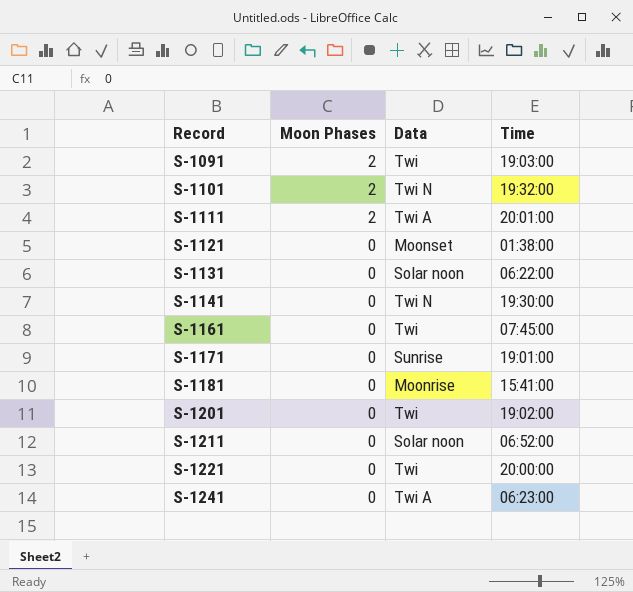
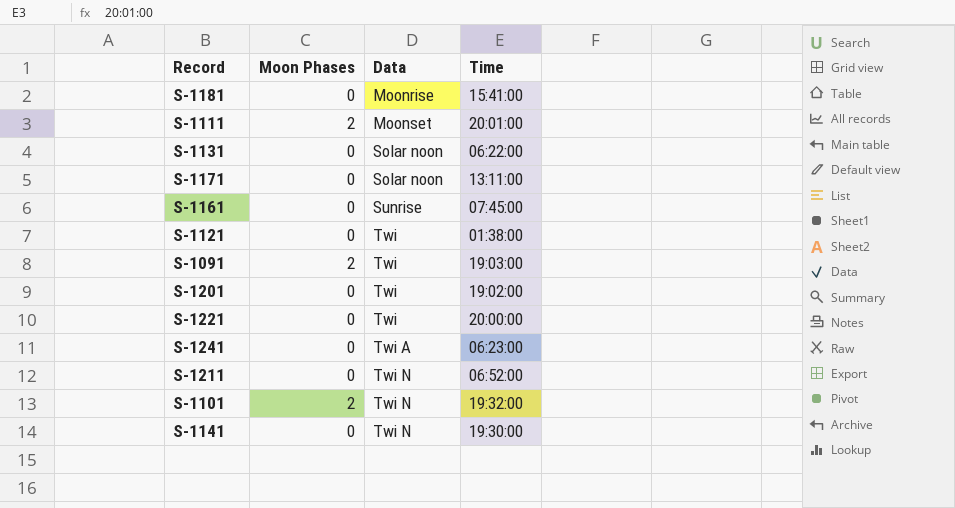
row order: Record ascending -> Data ascending
S-1111 | Data: Twi A -> Moonset
S-1171 | Data: Sunrise -> Solar noon
S-1171 | Time: 19:01:00 -> 13:11:00
S-1161 | Data: Twi -> Sunrise
S-1121 | Data: Moonset -> Twi
S-1211 | Data: Solar noon -> Twi N

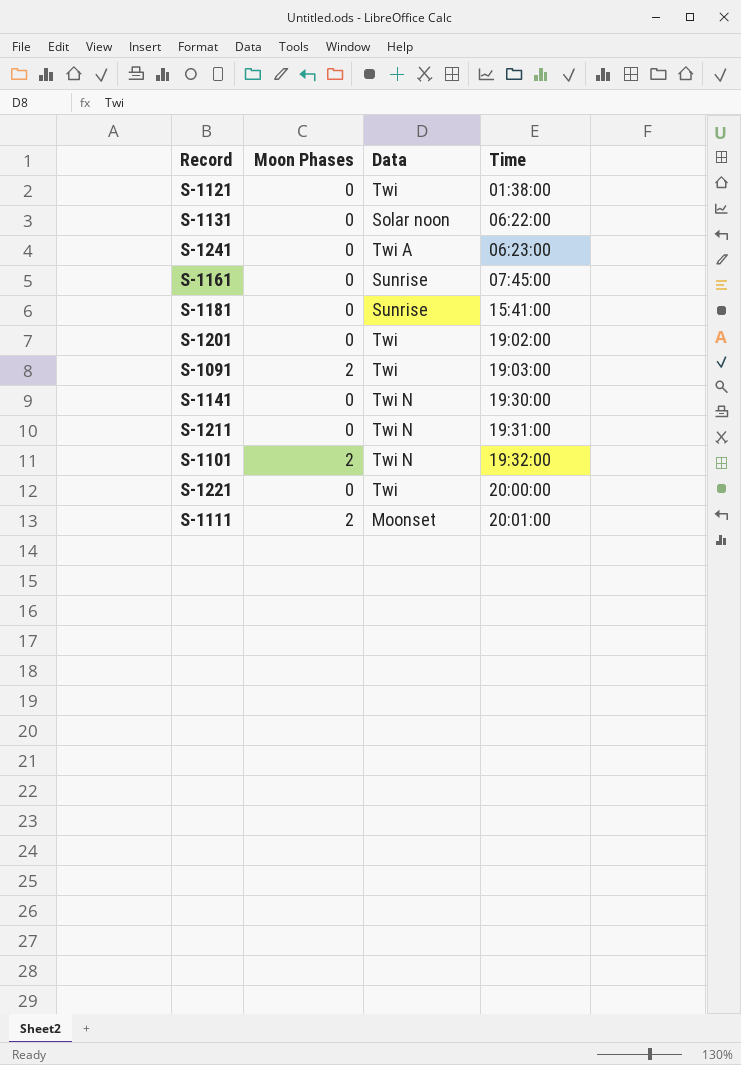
row order: Data ascending -> Time ascending
row S-1171: 0 | Solar noon | 13:11:00 -> none
S-1181 | Data: Moonrise -> Sunrise
S-1211 | Time: 06:52:00 -> 19:31:00

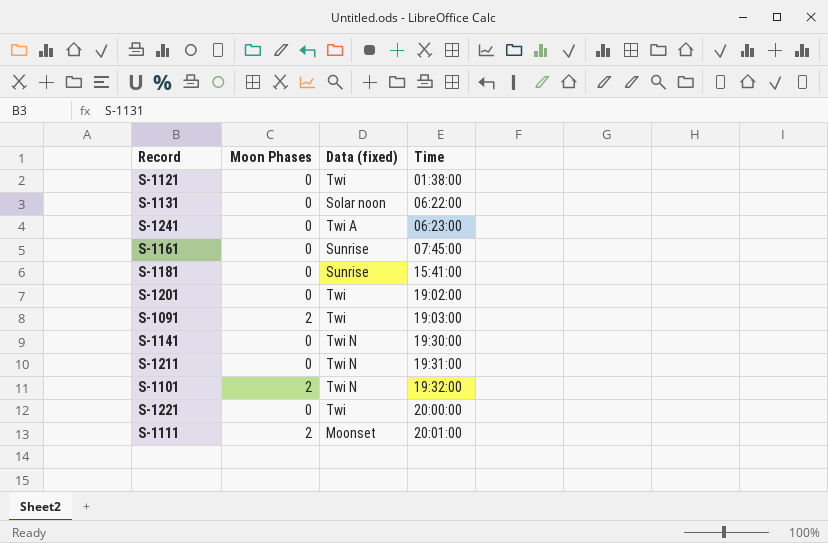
column name: Data -> Data (fixed)

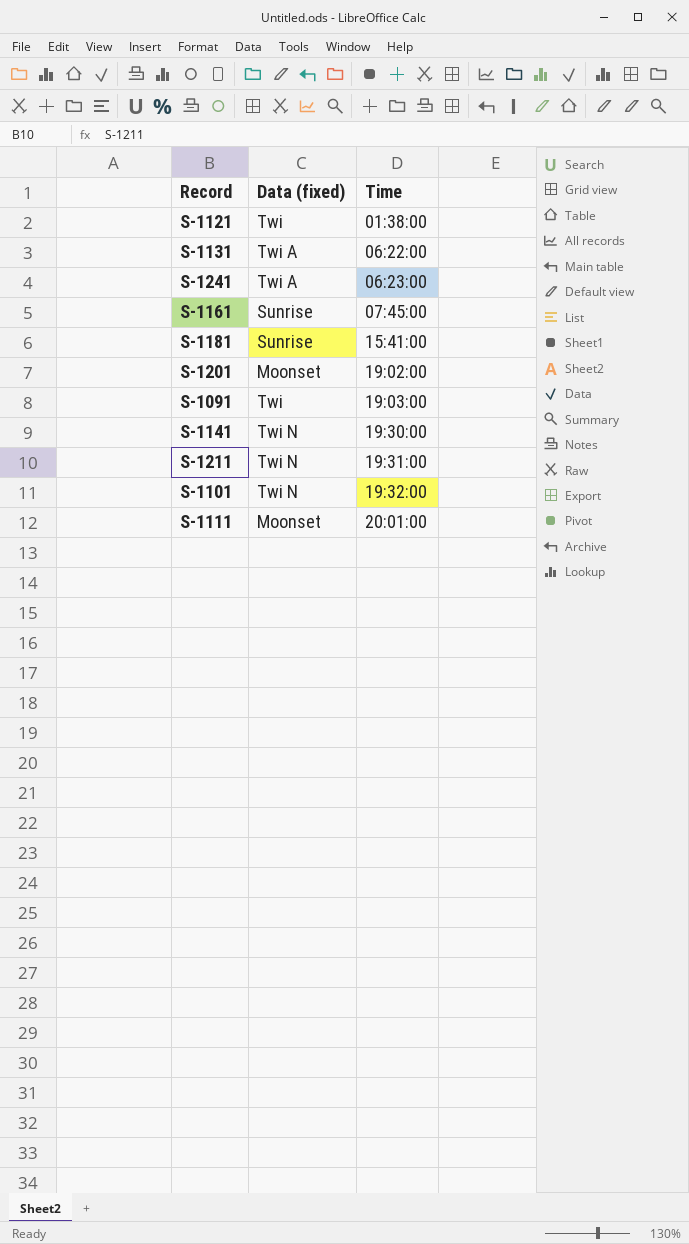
column Moon Phases | position: 2 -> none
row S-1221: 0 | Twi | 20:00:00 -> none
S-1131 | Data (fixed): Solar noon -> Twi A
S-1201 | Data (fixed): Twi -> Moonset

